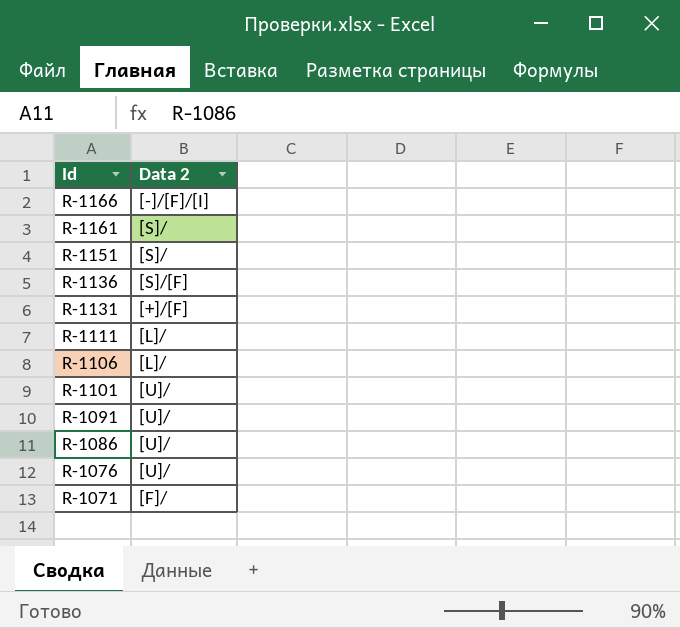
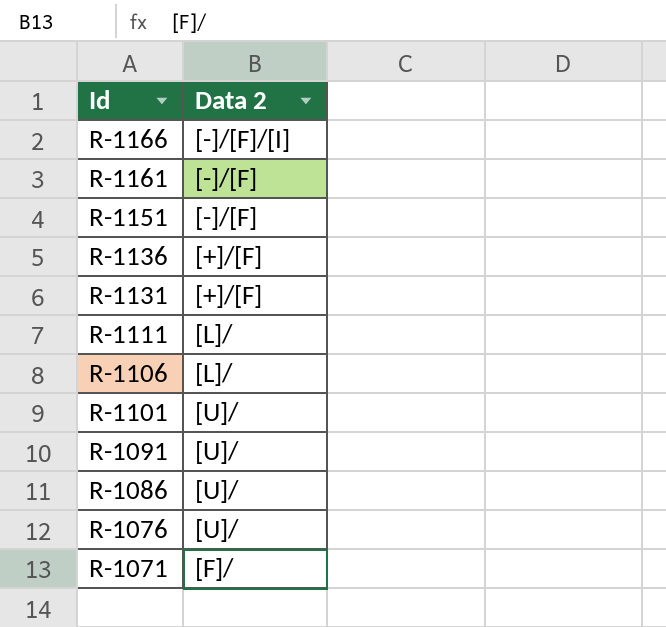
R-1161 | Data 2: [S]/ -> [-]/[F]
R-1151 | Data 2: [S]/ -> [-]/[F]
R-1136 | Data 2: [S]/[F] -> [+]/[F]

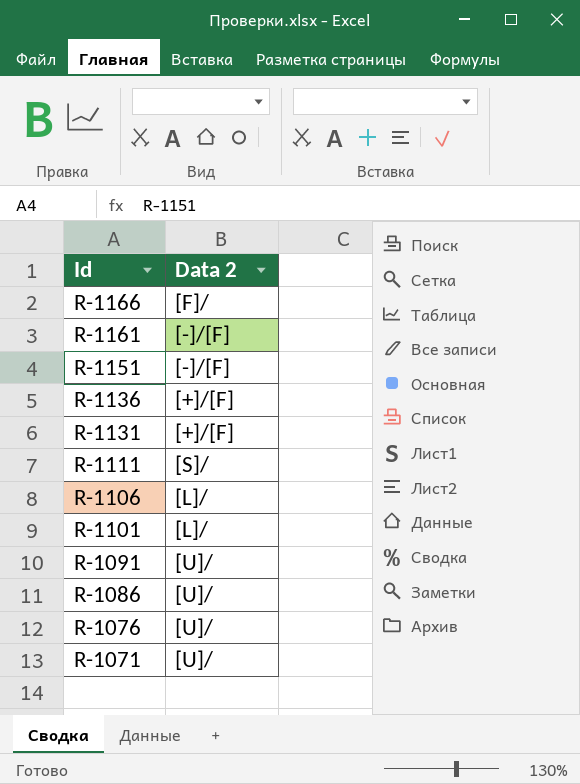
R-1166 | Data 2: [-]/[F]/[I] -> [F]/
R-1111 | Data 2: [L]/ -> [S]/
R-1101 | Data 2: [U]/ -> [L]/
R-1071 | Data 2: [F]/ -> [U]/

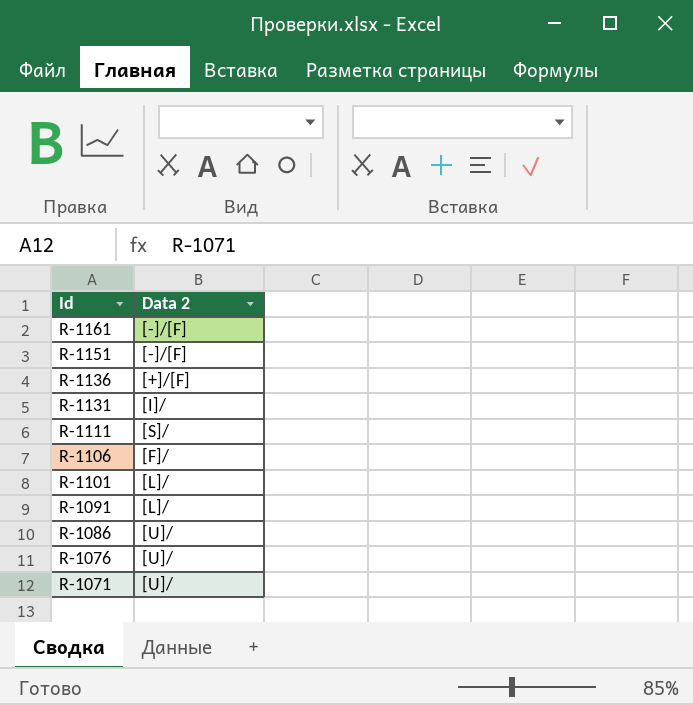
row R-1166: [F]/ -> none
R-1131 | Data 2: [+]/[F] -> [I]/
R-1106 | Data 2: [L]/ -> [F]/
R-1091 | Data 2: [U]/ -> [L]/

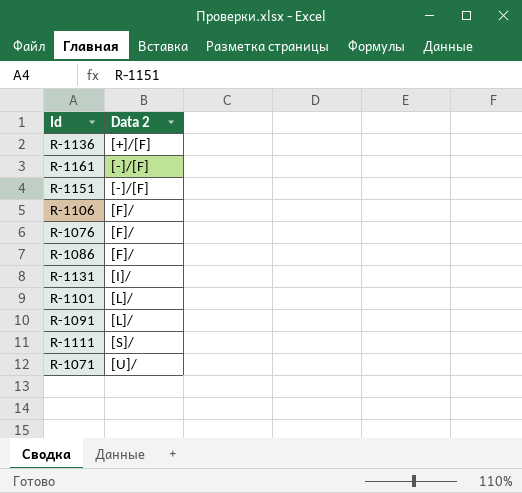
row order: Id descending -> Data 2 ascending
R-1076 | Data 2: [U]/ -> [F]/
R-1086 | Data 2: [U]/ -> [F]/

